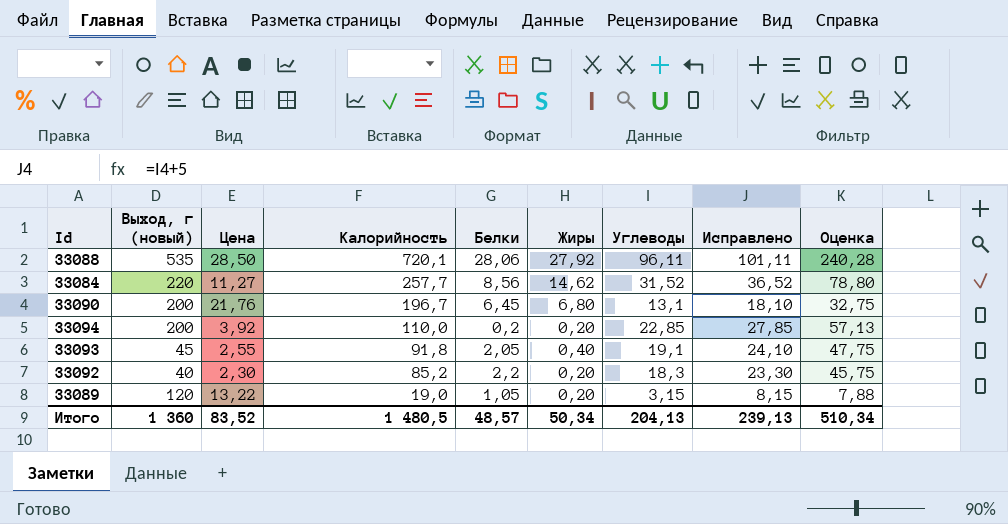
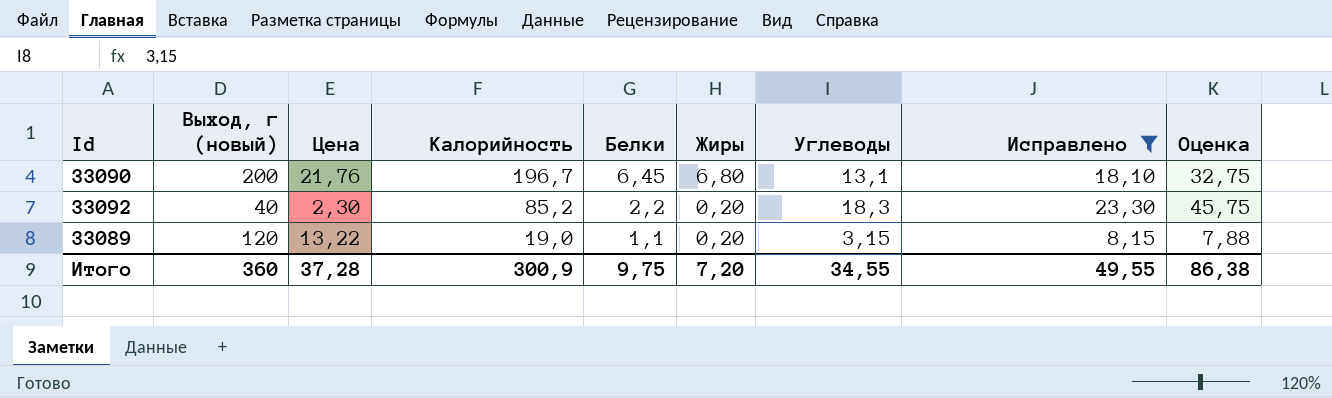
filter: none -> Исправлено <= 23,30
33089 | Белки: 1,05 -> 1,1
Итого | Выход, г (новый): 1 360 -> 360
Итого | Цена: 83,52 -> 37,28
Итого | Калорийность: 1 480,5 -> 300,9
Итого | Белки: 48,57 -> 9,75
Итого | Жиры: 50,34 -> 7,20
Итого | Углеводы: 204,13 -> 34,55
Итого | Исправлено: 239,13 -> 49,55
Итого | Оценка: 510,34 -> 86,38

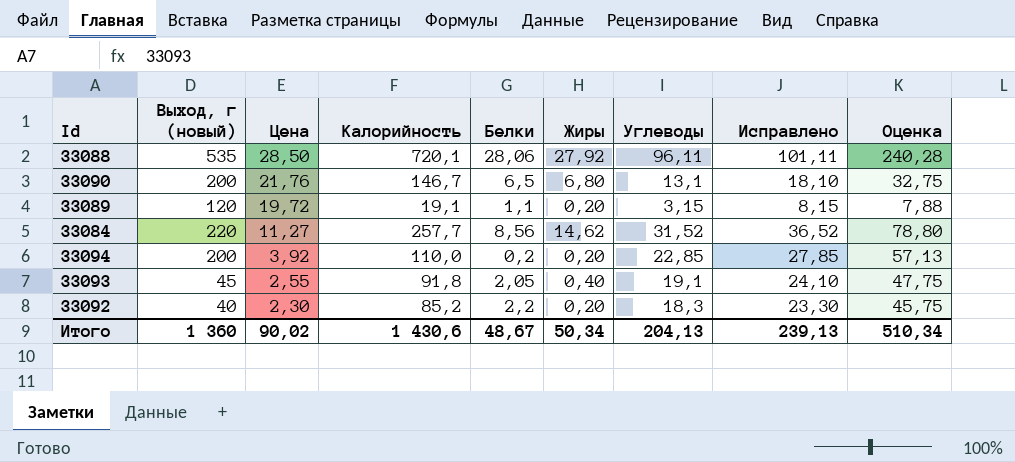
filter: Исправлено <= 23,30 -> none
row order: Калорийность descending -> Цена descending
33090 | Калорийность: 196,7 -> 146,7
33090 | Белки: 6,45 -> 6,5
33089 | Цена: 13,22 -> 19,72
33089 | Калорийность: 19,0 -> 19,1
Итого | Выход, г (новый): 360 -> 1 360
Итого | Цена: 37,28 -> 90,02
Итого | Калорийность: 300,9 -> 1 430,6
Итого | Белки: 9,75 -> 48,67
Итого | Жиры: 7,20 -> 50,34
Итого | Углеводы: 34,55 -> 204,13
Итого | Исправлено: 49,55 -> 239,13
Итого | Оценка: 86,38 -> 510,34

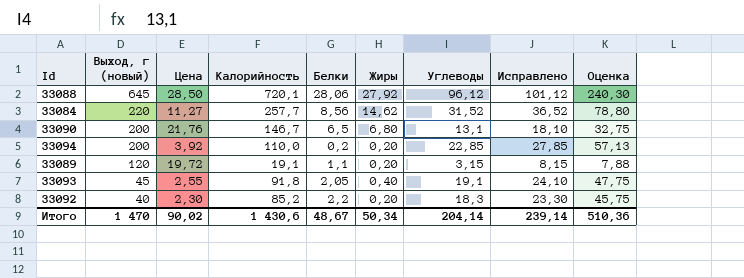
row order: Цена descending -> Выход, г (новый) descending
33088 | Выход, г (новый): 535 -> 645
33088 | Углеводы: 96,11 -> 96,12
33088 | Исправлено: 101,11 -> 101,12
33088 | Оценка: 240,28 -> 240,30
Итого | Выход, г (новый): 1 360 -> 1 470
Итого | Углеводы: 204,13 -> 204,14
Итого | Исправлено: 239,13 -> 239,14
Итого | Оценка: 510,34 -> 510,36

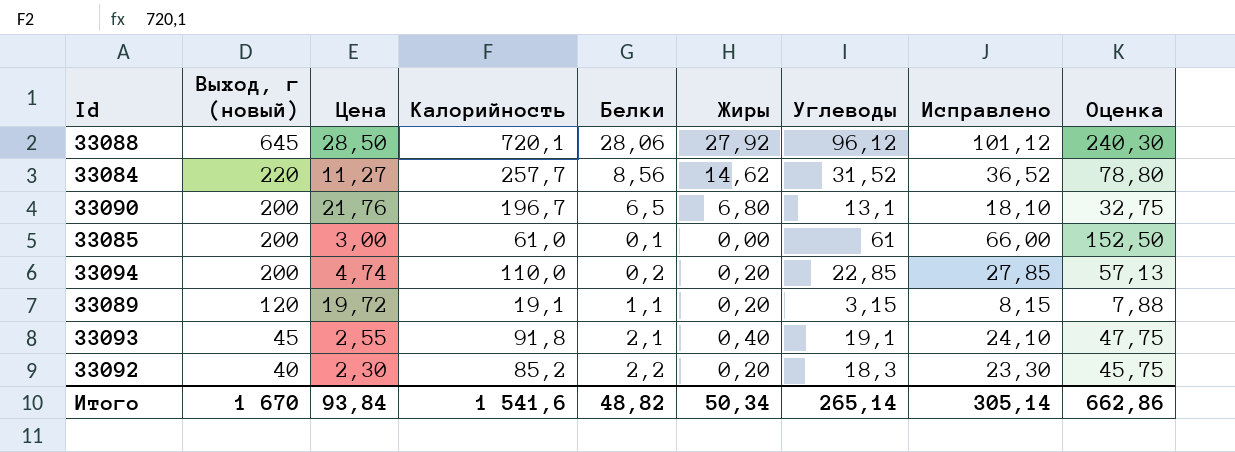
33090 | Калорийность: 146,7 -> 196,7
row 33085: none -> 200 | 3,00 | 61,0 | 0,1 | 0,00 | 61 | 66,00 | 152,50
33094 | Цена: 3,92 -> 4,74
33093 | Белки: 2,05 -> 2,1
Итого | Выход, г (новый): 1 470 -> 1 670
Итого | Цена: 90,02 -> 93,84
Итого | Калорийность: 1 430,6 -> 1 541,6
Итого | Белки: 48,67 -> 48,82
Итого | Углеводы: 204,14 -> 265,14
Итого | Исправлено: 239,14 -> 305,14
Итого | Оценка: 510,36 -> 662,86

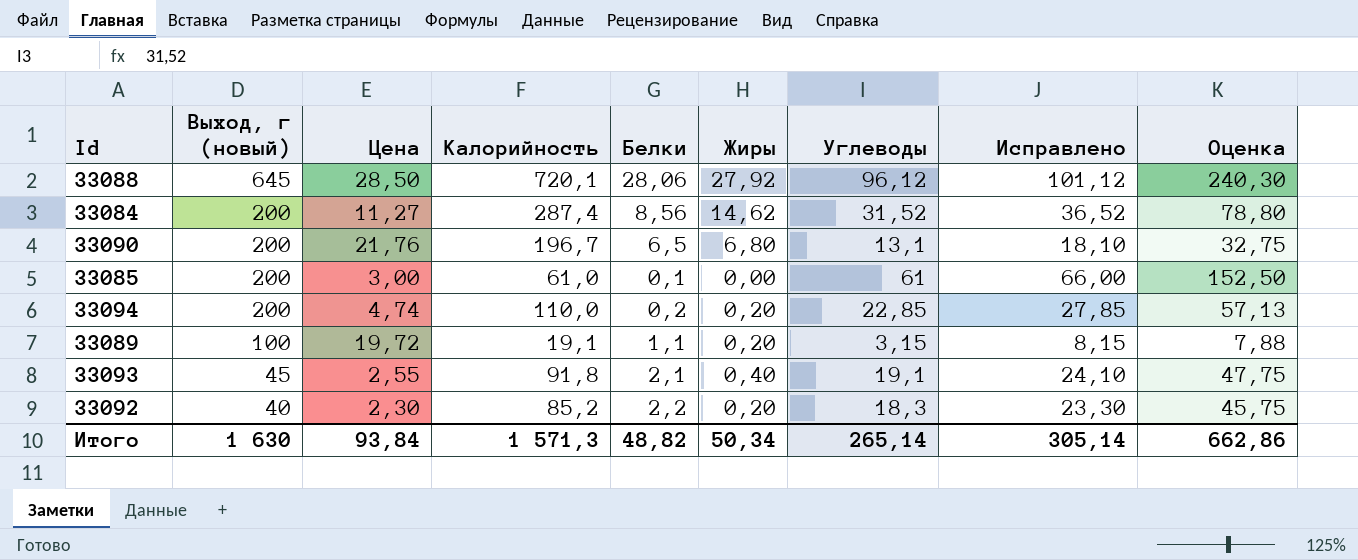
33084 | Выход, г (новый): 220 -> 200
33084 | Калорийность: 257,7 -> 287,4
33089 | Выход, г (новый): 120 -> 100
Итого | Выход, г (новый): 1 670 -> 1 630
Итого | Калорийность: 1 541,6 -> 1 571,3

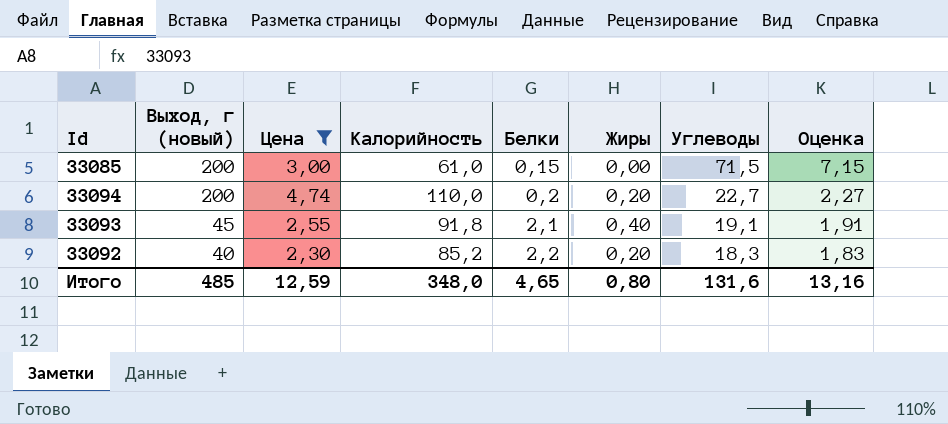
filter: none -> Цена <= 4,74
column Исправлено | formula: [Углеводы] + 5 -> none
column Оценка | formula: [Углеводы] * 2,5 -> [Углеводы] * 0,1
33085 | Белки: 0,1 -> 0,15
33085 | Углеводы: 61 -> 71,5
33094 | Углеводы: 22,85 -> 22,7
Итого | Выход, г (новый): 1 630 -> 485
Итого | Цена: 93,84 -> 12,59
Итого | Калорийность: 1 571,3 -> 348,0
Итого | Белки: 48,82 -> 4,65
Итого | Жиры: 50,34 -> 0,80
Итого | Углеводы: 265,14 -> 131,6
Итого | Оценка: 662,86 -> 13,16

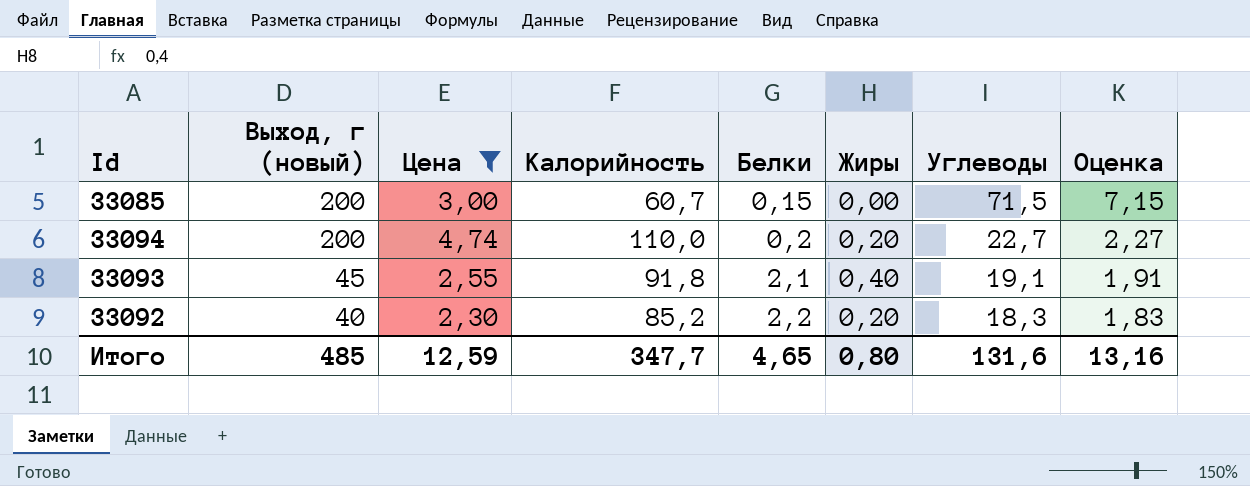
33085 | Калорийность: 61,0 -> 60,7
Итого | Калорийность: 348,0 -> 347,7

